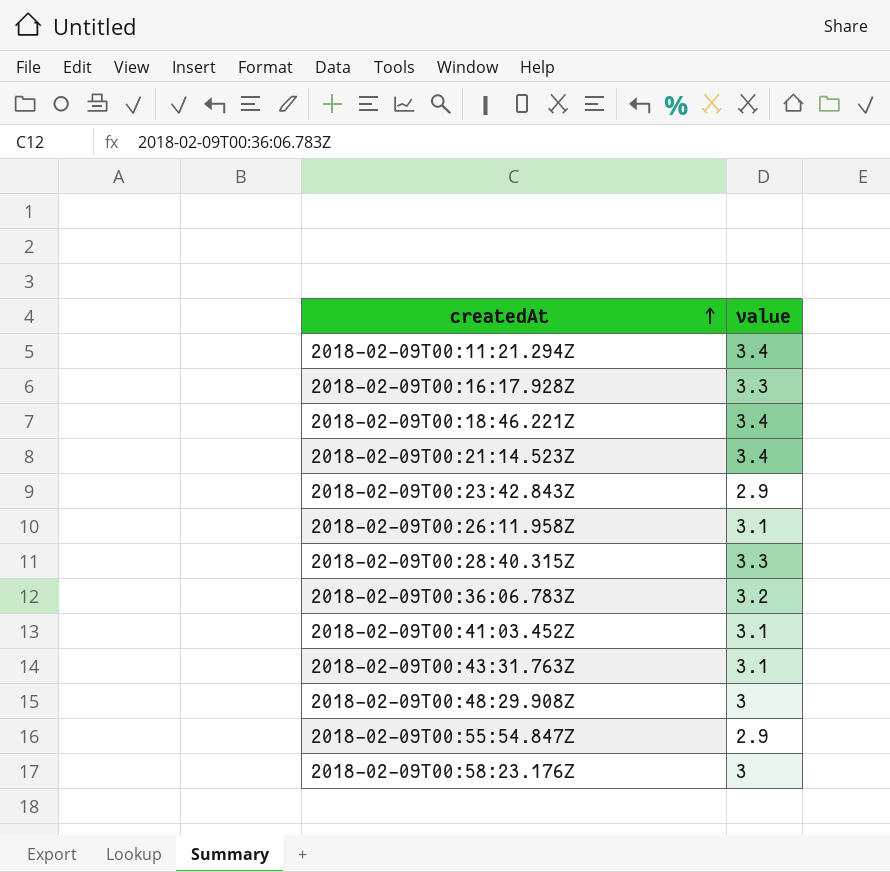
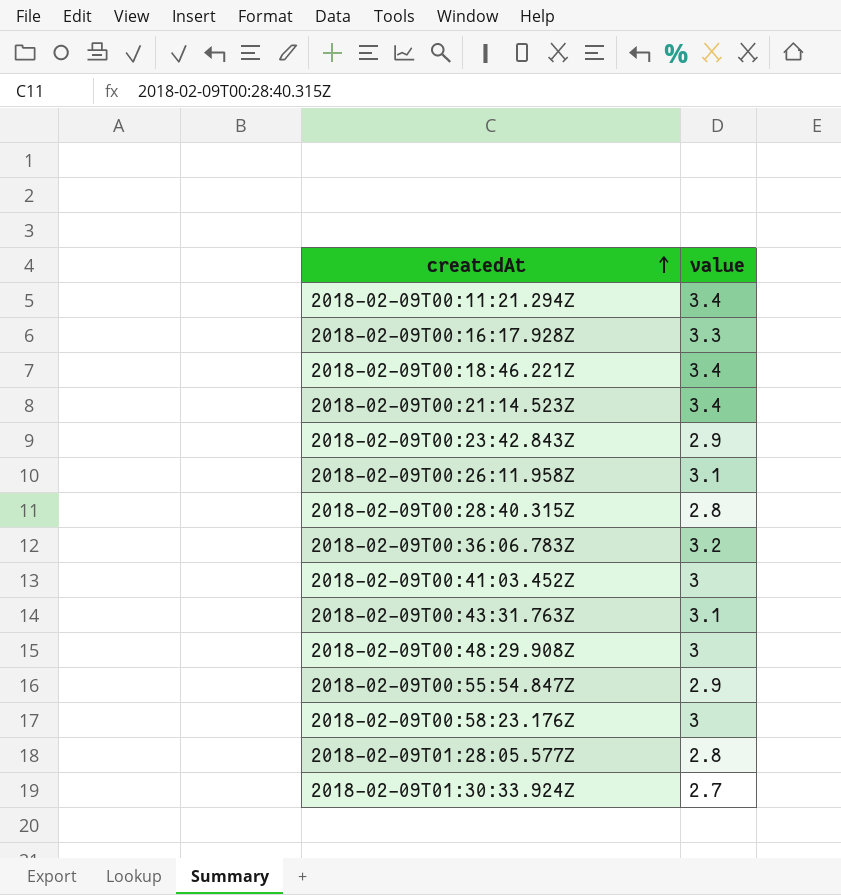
2018-02-09T00:28:40.315Z | value: 3.3 -> 2.8
2018-02-09T00:41:03.452Z | value: 3.1 -> 3
row 2018-02-09T01:28:05.577Z: none -> 2.8
row 2018-02-09T01:30:33.924Z: none -> 2.7

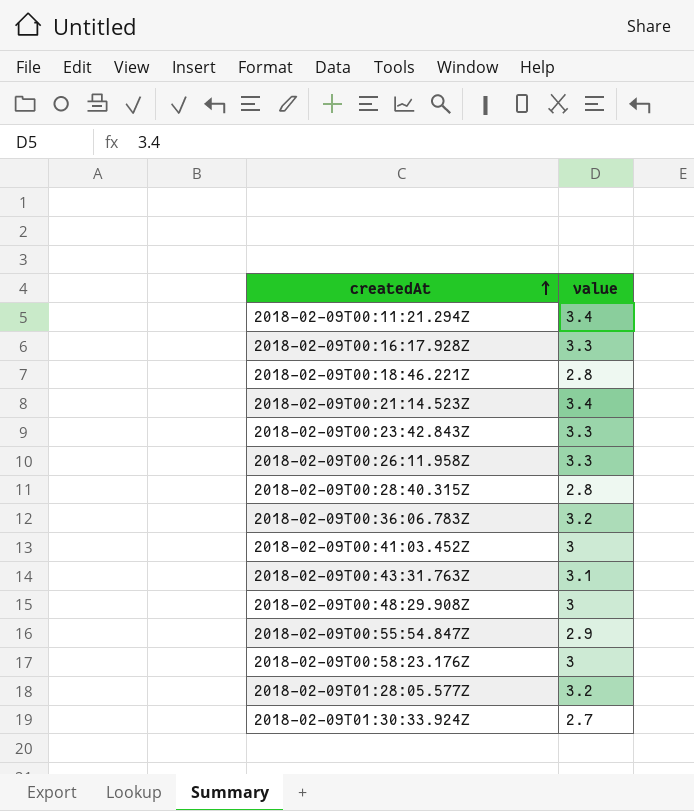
2018-02-09T00:18:46.221Z | value: 3.4 -> 2.8
2018-02-09T00:23:42.843Z | value: 2.9 -> 3.3
2018-02-09T00:26:11.958Z | value: 3.1 -> 3.3
2018-02-09T01:28:05.577Z | value: 2.8 -> 3.2

